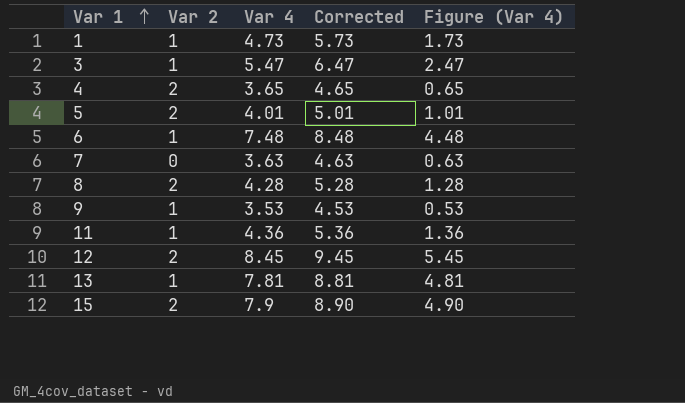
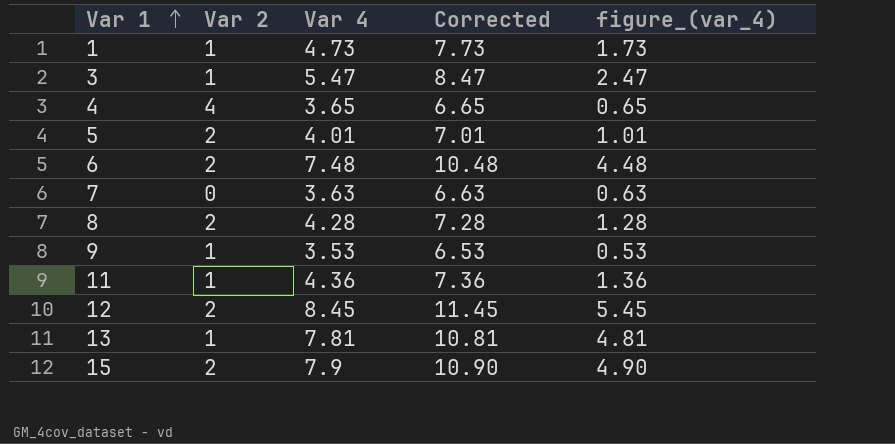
column Corrected | formula: [Var 4] + 1 -> [Var 4] + 3
column name: Figure (Var 4) -> figure_(var_4)
4 | Var 2: 2 -> 4
6 | Var 2: 1 -> 2

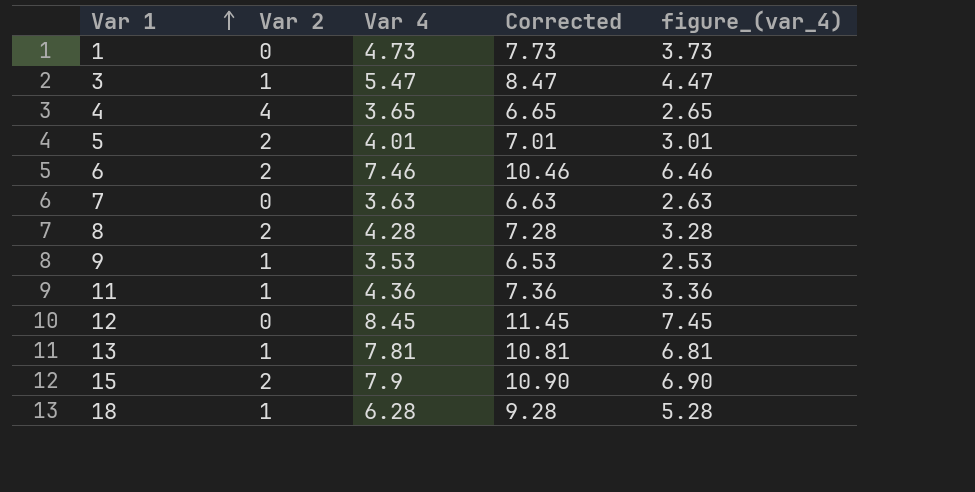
column figure_(var_4) | formula: [Var 4] - 3 -> [Var 4] - 1
1 | Var 2: 1 -> 0
6 | Var 4: 7.48 -> 7.46
6 | Corrected: 10.48 -> 10.46
12 | Var 2: 2 -> 0
row 18: none -> 1 | 6.28 | 9.28 | 5.28

